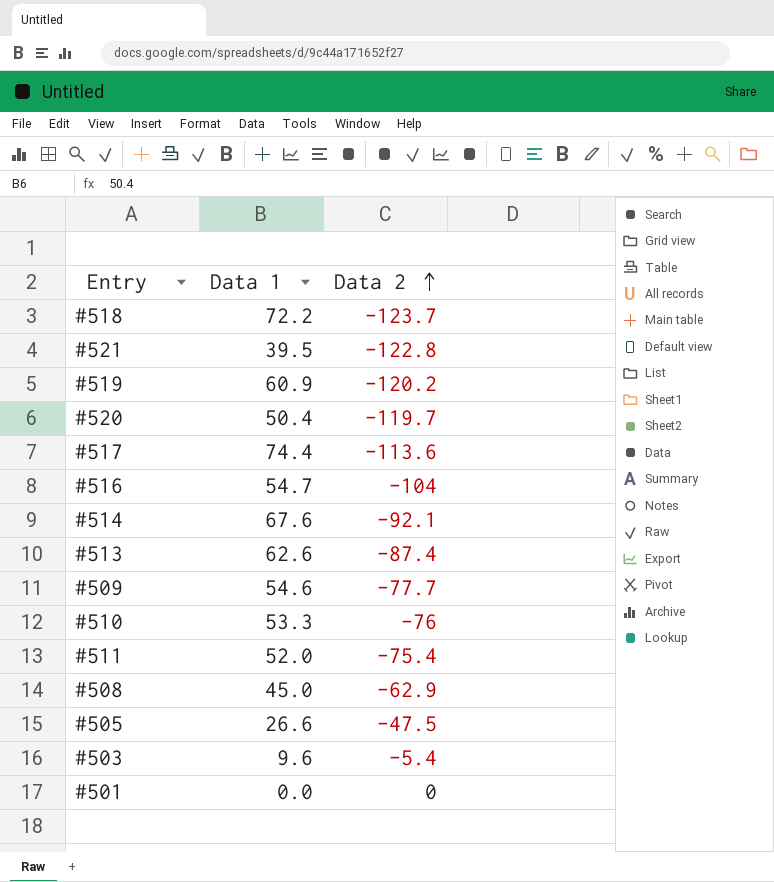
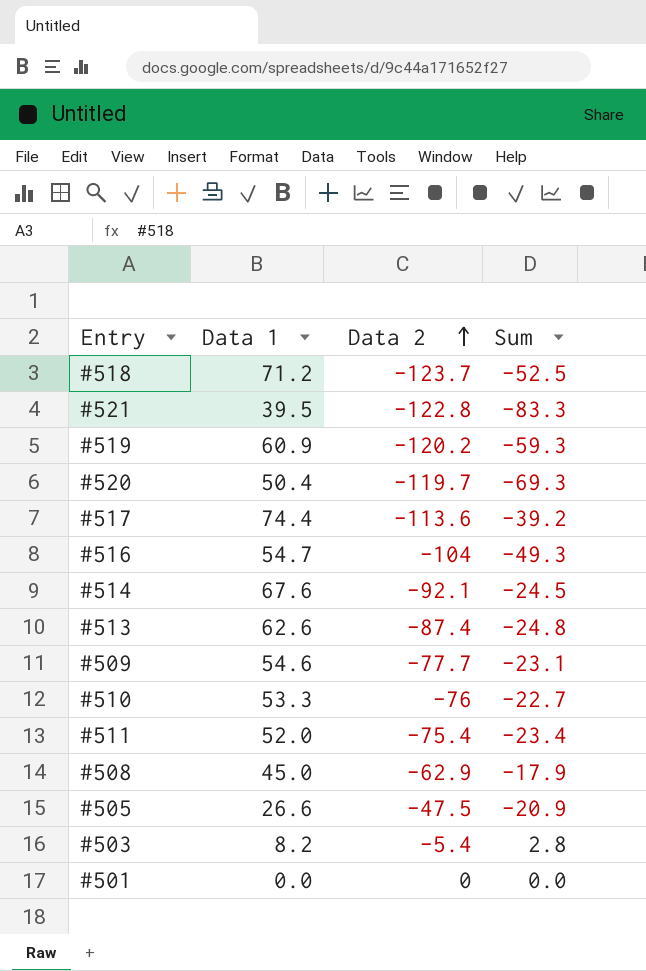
column Sum | formula: none -> [Data 1] + [Data 2]
#518 | Data 1: 72.2 -> 71.2
#503 | Data 1: 9.6 -> 8.2

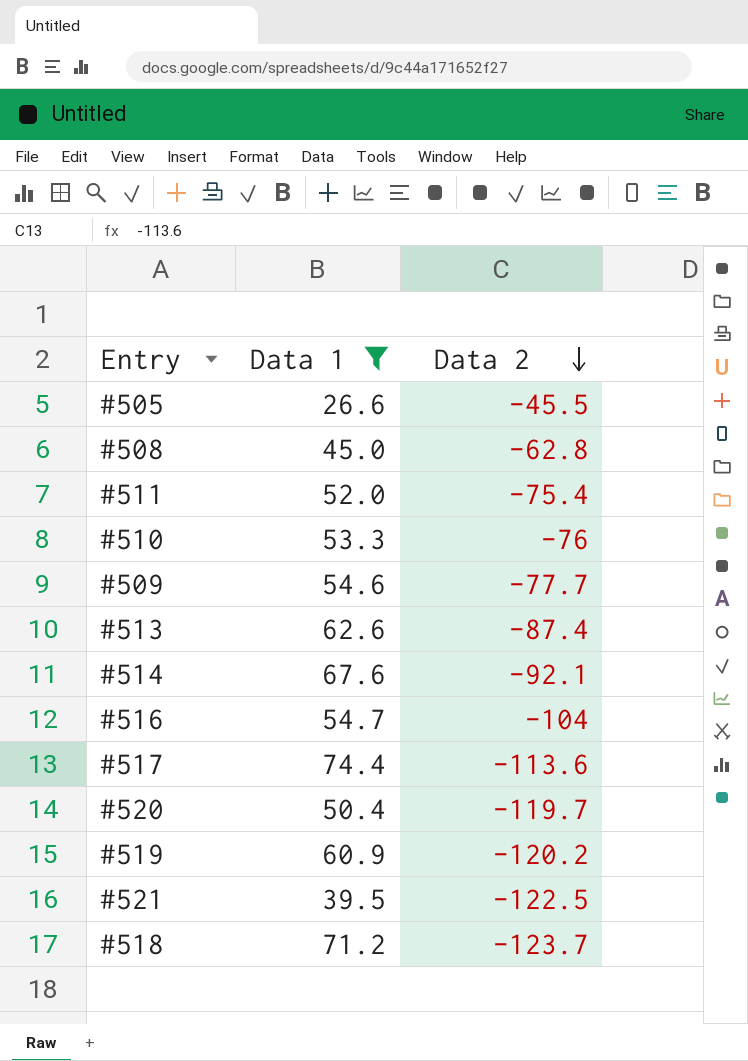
filter: none -> Data 1 >= 26.6
row order: Data 2 ascending -> Data 2 descending
column Sum | formula: [Data 1] + [Data 2] -> none
#505 | Data 2: -47.5 -> -45.5
#508 | Data 2: -62.9 -> -62.8
#521 | Data 2: -122.8 -> -122.5

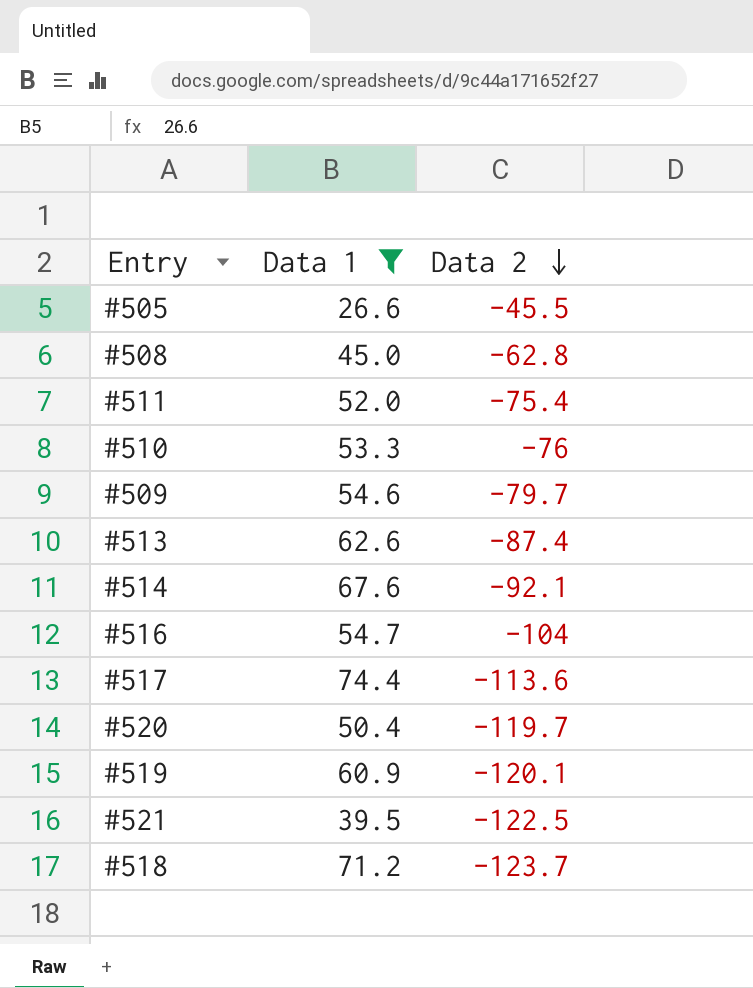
#509 | Data 2: -77.7 -> -79.7
#519 | Data 2: -120.2 -> -120.1

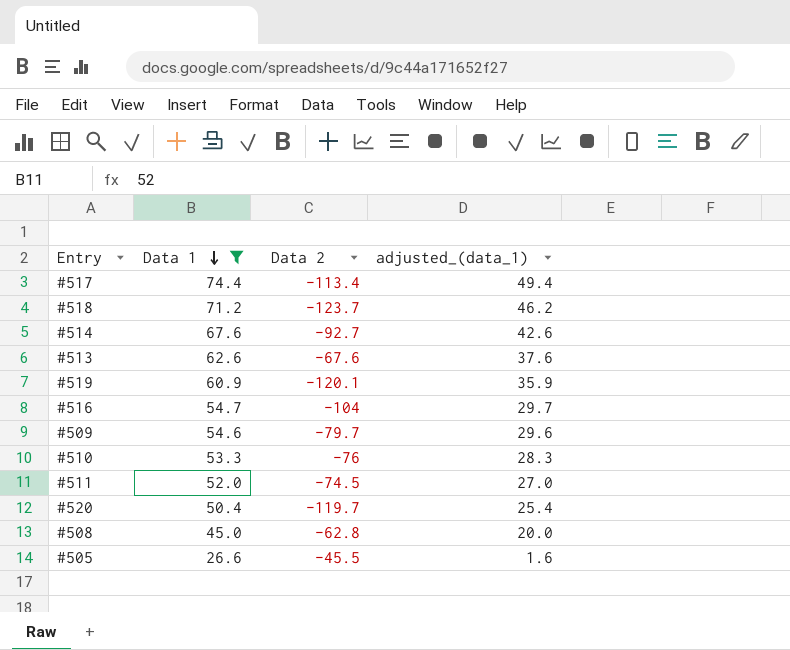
row order: Data 2 descending -> Data 1 descending
column adjusted_(data_1) | formula: none -> [Data 1] - 25
row #521: 39.5 | -122.5 -> none
#517 | Data 2: -113.6 -> -113.4
#514 | Data 2: -92.1 -> -92.7
#513 | Data 2: -87.4 -> -67.6
#511 | Data 2: -75.4 -> -74.5

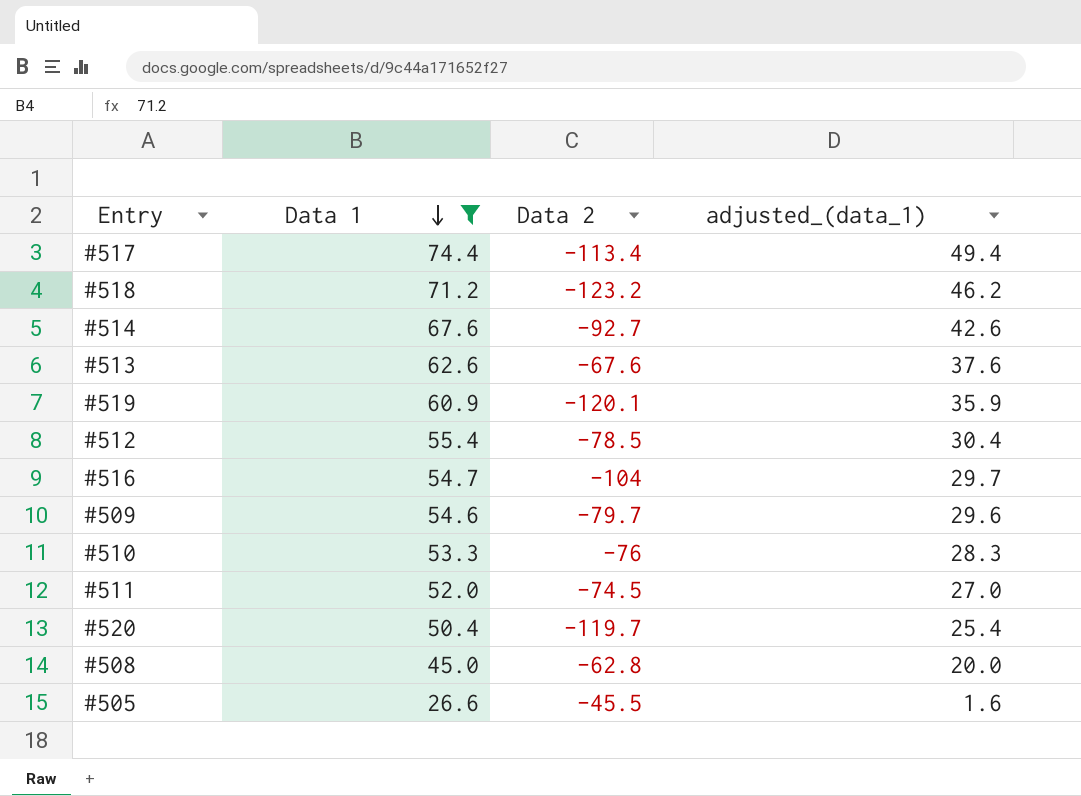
#518 | Data 2: -123.7 -> -123.2
row #512: none -> 55.4 | -78.5 | 30.4

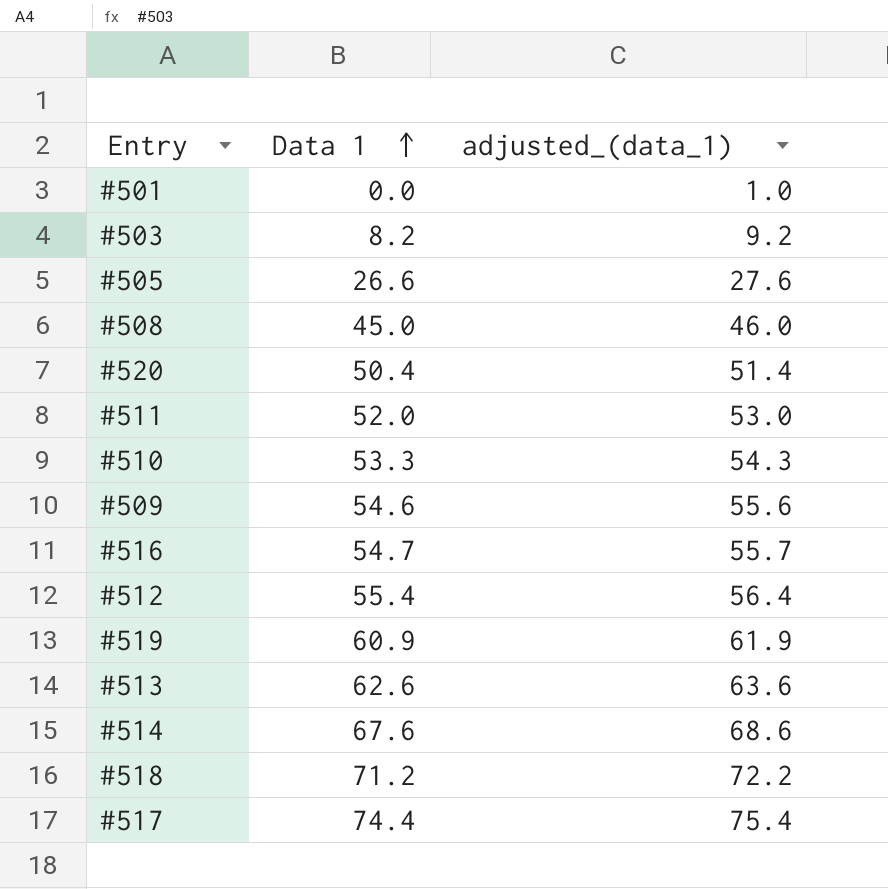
filter: Data 1 >= 26.6 -> none
row order: Data 1 descending -> Data 1 ascending
column Data 2 | position: 3 -> none
column adjusted_(data_1) | formula: [Data 1] - 25 -> [Data 1] + 1

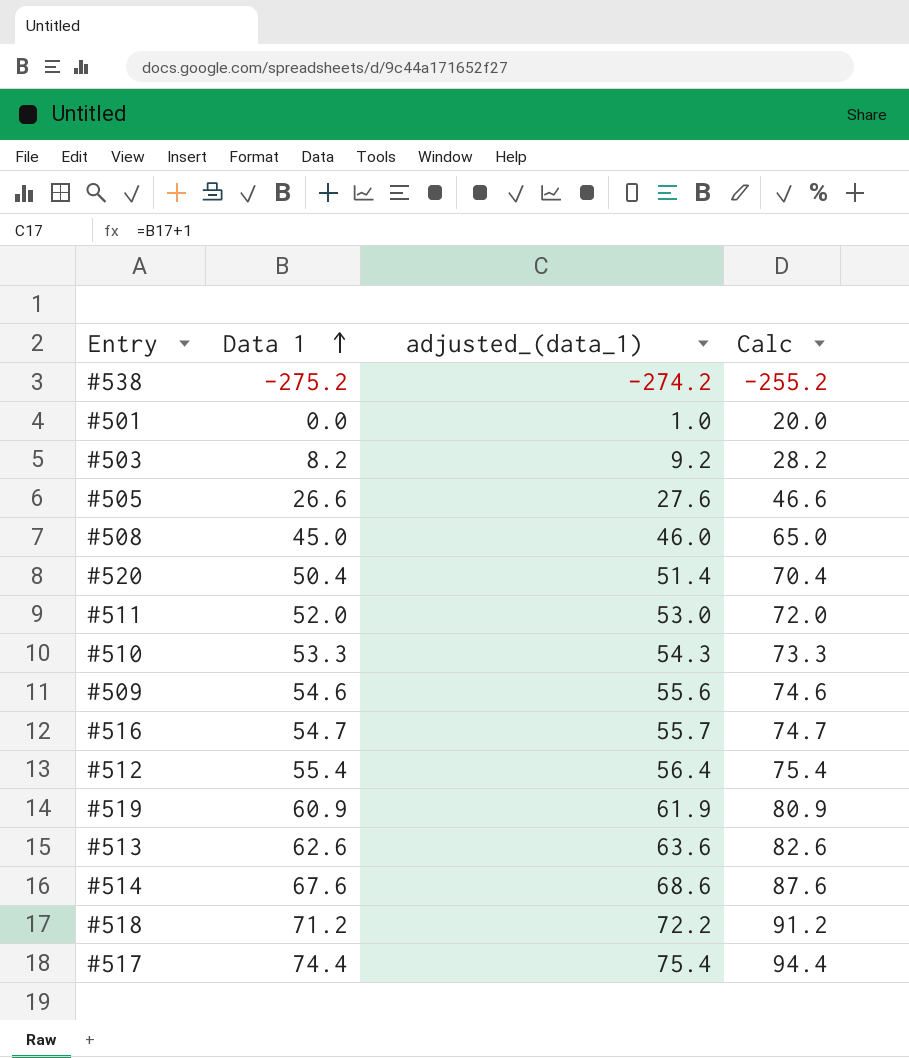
column Calc | formula: none -> [Data 1] + 20
row #538: none -> -275.2 | -274.2 | -255.2

